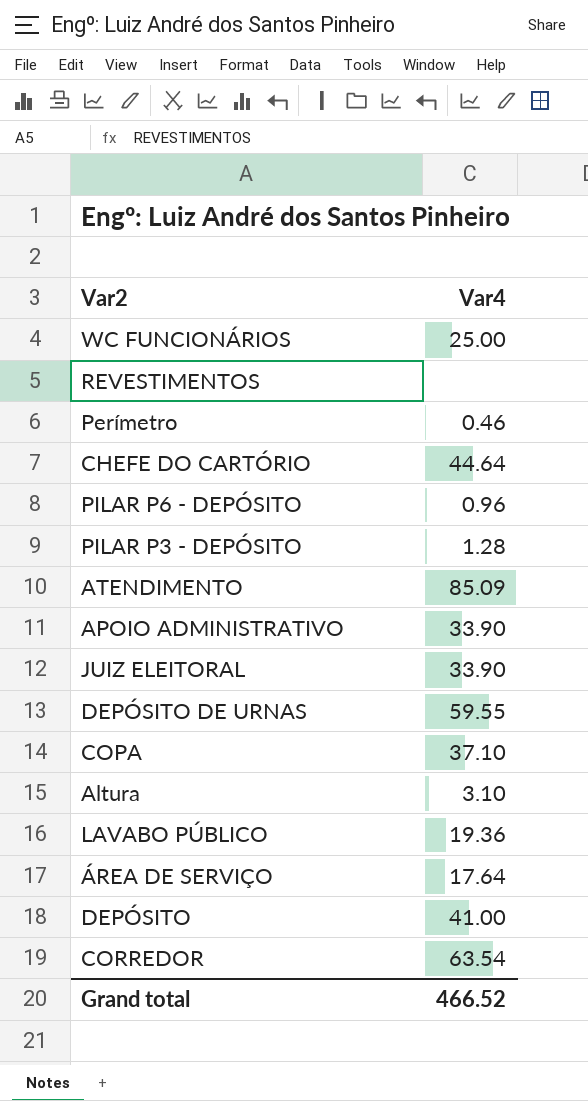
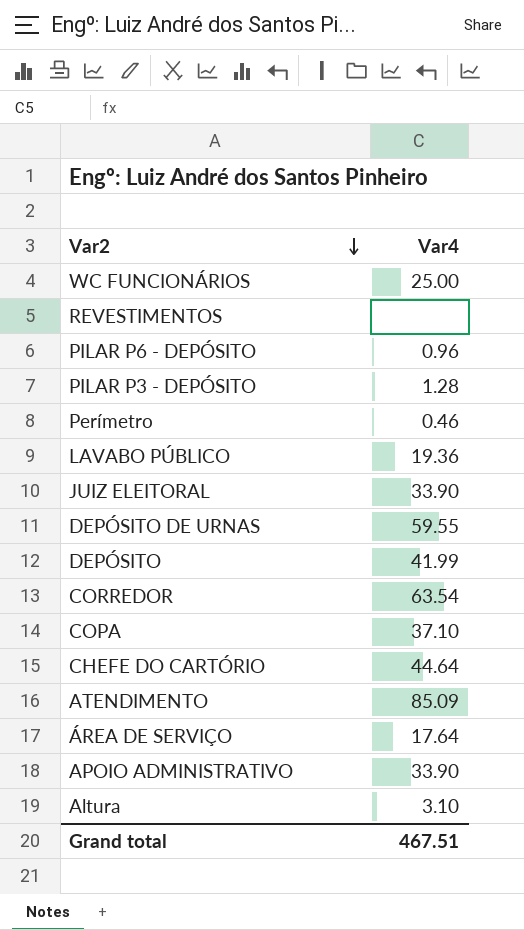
row order: none -> Var2 descending
DEPÓSITO | Var4: 41.00 -> 41.99
Grand total | Var4: 466.52 -> 467.51

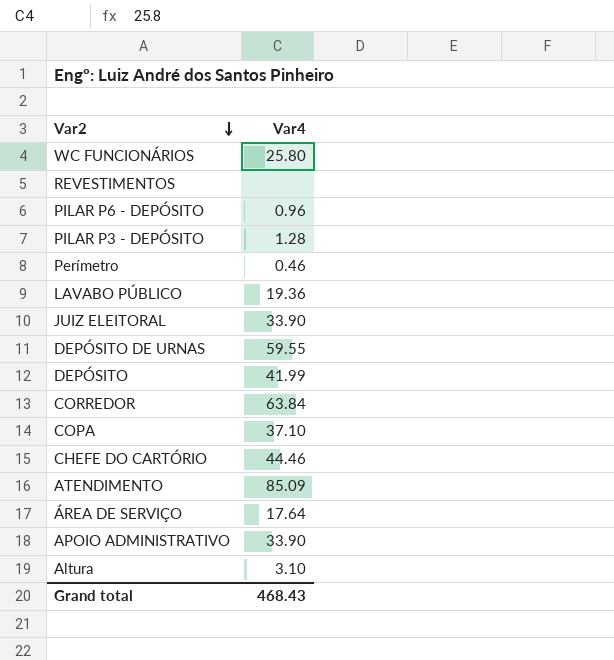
WC FUNCIONÁRIOS | Var4: 25.00 -> 25.80
CORREDOR | Var4: 63.54 -> 63.84
CHEFE DO CARTÓRIO | Var4: 44.64 -> 44.46
Grand total | Var4: 467.51 -> 468.43

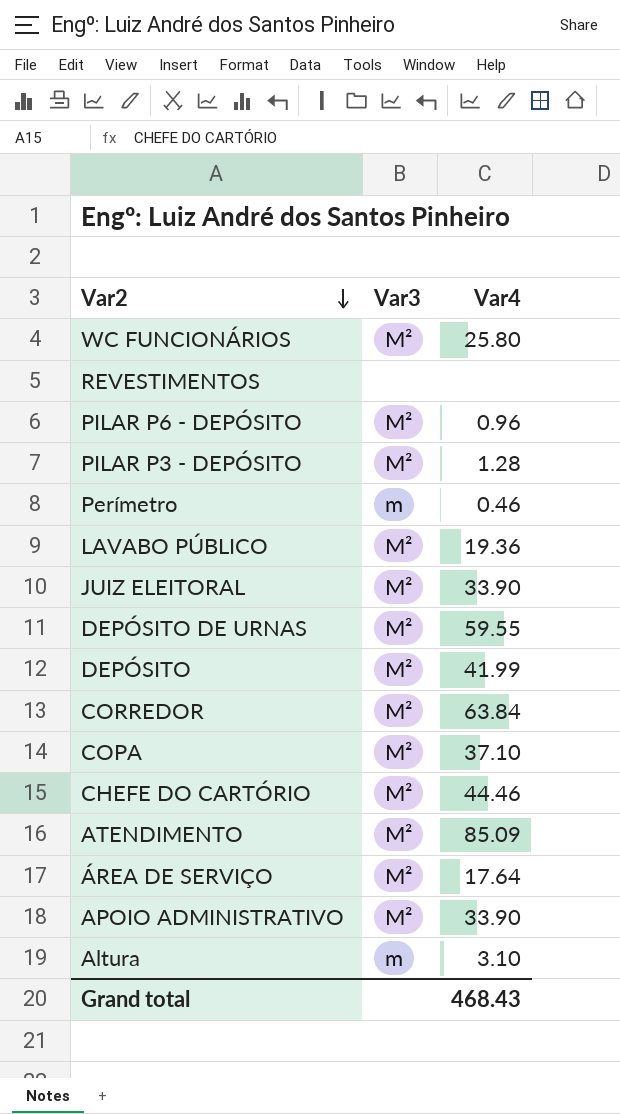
column Var3 | position: none -> 2

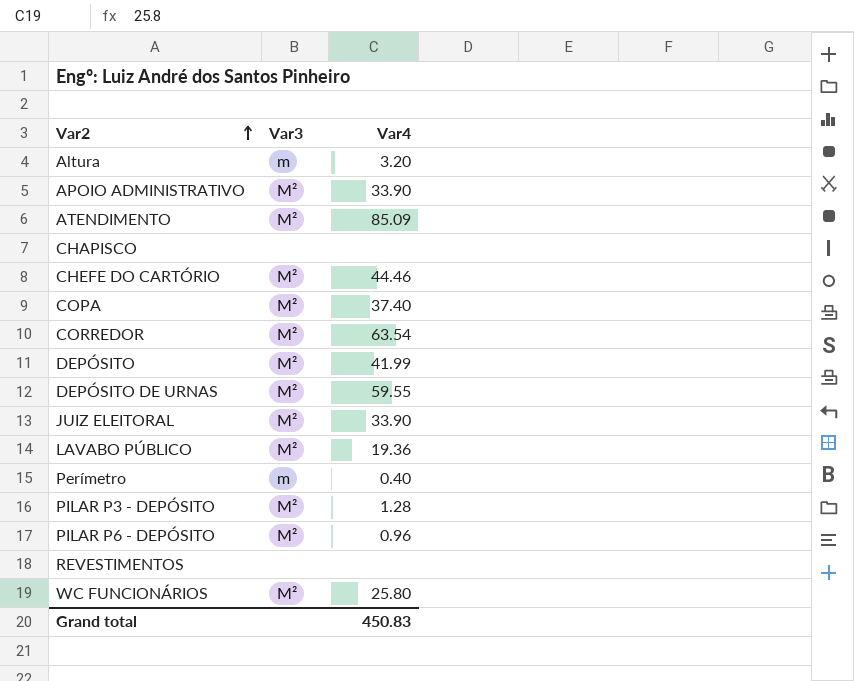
row order: Var2 descending -> Var2 ascending
row ÁREA DE SERVIÇO: M² | 17.64 -> none
Altura | Var4: 3.10 -> 3.20
row CHAPISCO: none -> none | none
COPA | Var4: 37.10 -> 37.40
CORREDOR | Var4: 63.84 -> 63.54
Perímetro | Var4: 0.46 -> 0.40
Grand total | Var4: 468.43 -> 450.83

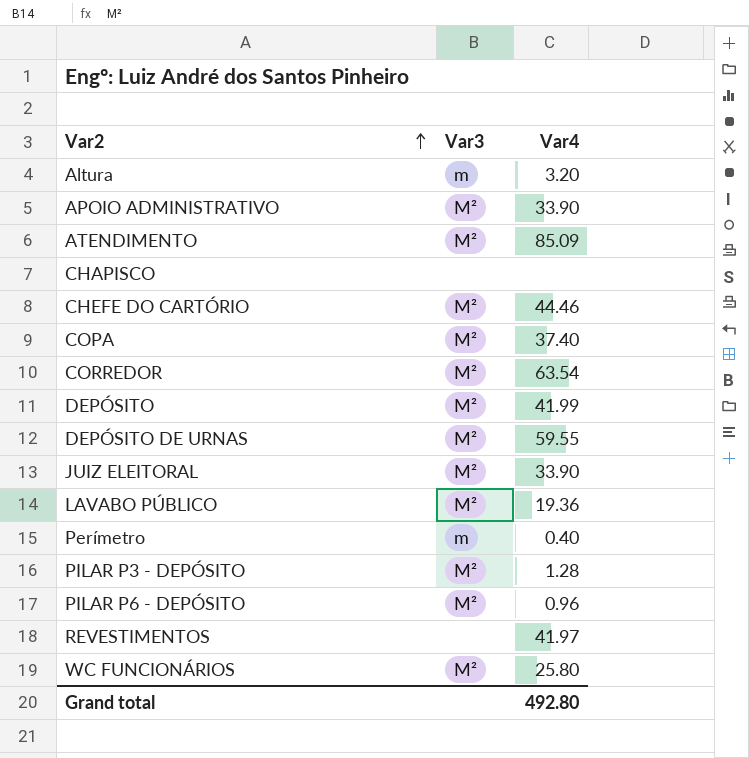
REVESTIMENTOS | Var4: none -> 41.97
Grand total | Var4: 450.83 -> 492.80

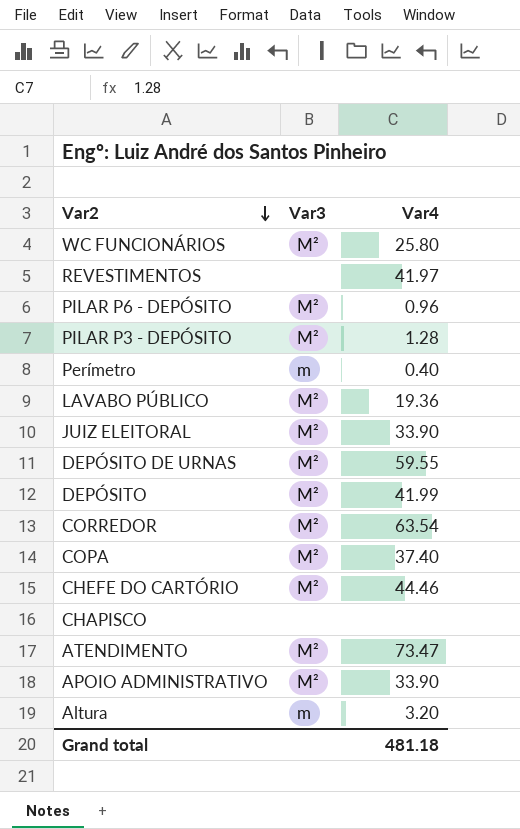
row order: Var2 ascending -> Var2 descending
ATENDIMENTO | Var4: 85.09 -> 73.47
Grand total | Var4: 492.80 -> 481.18

